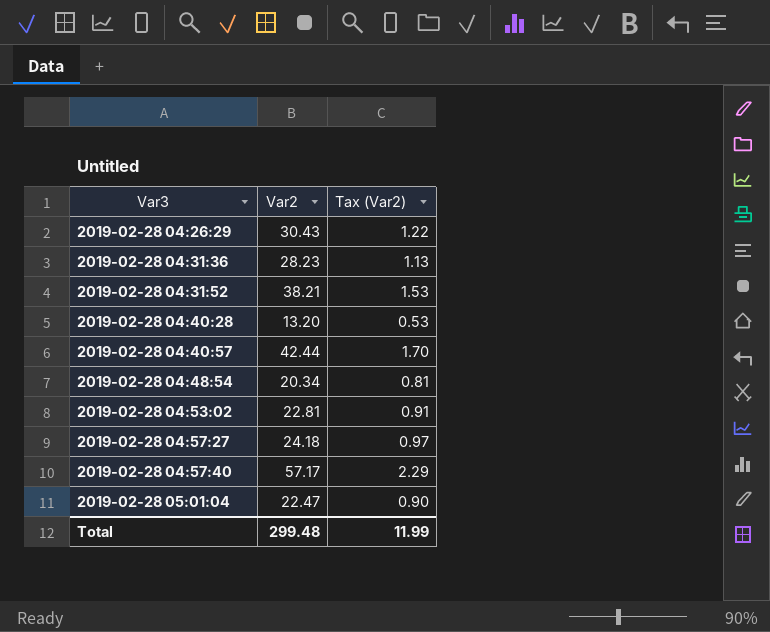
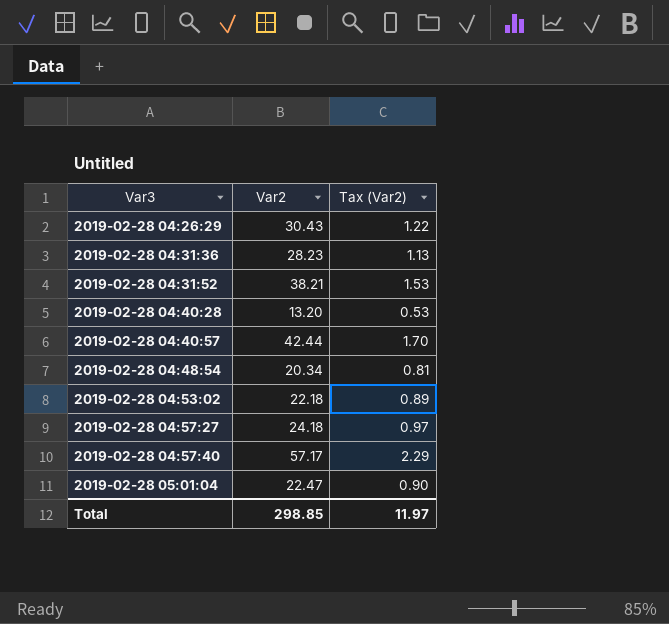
2019-02-28 04:53:02 | Var2: 22.81 -> 22.18
2019-02-28 04:53:02 | Tax (Var2): 0.91 -> 0.89
Total | Var2: 299.48 -> 298.85
Total | Tax (Var2): 11.99 -> 11.97

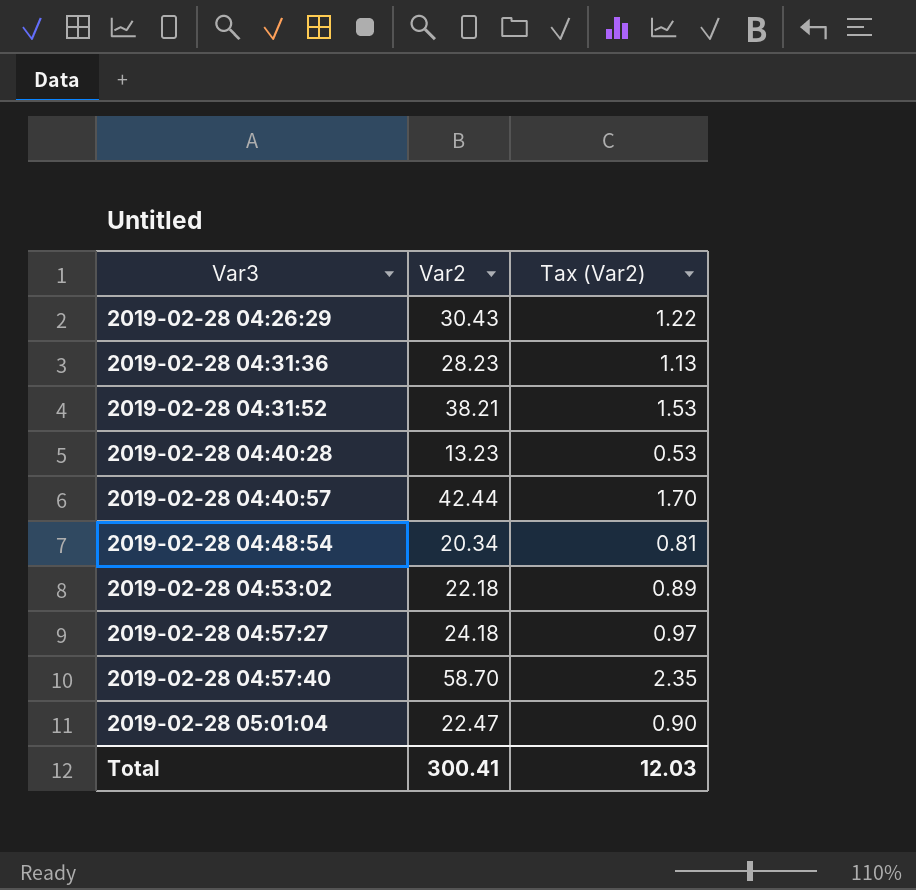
2019-02-28 04:40:28 | Var2: 13.20 -> 13.23
2019-02-28 04:57:40 | Var2: 57.17 -> 58.70
2019-02-28 04:57:40 | Tax (Var2): 2.29 -> 2.35
Total | Var2: 298.85 -> 300.41
Total | Tax (Var2): 11.97 -> 12.03

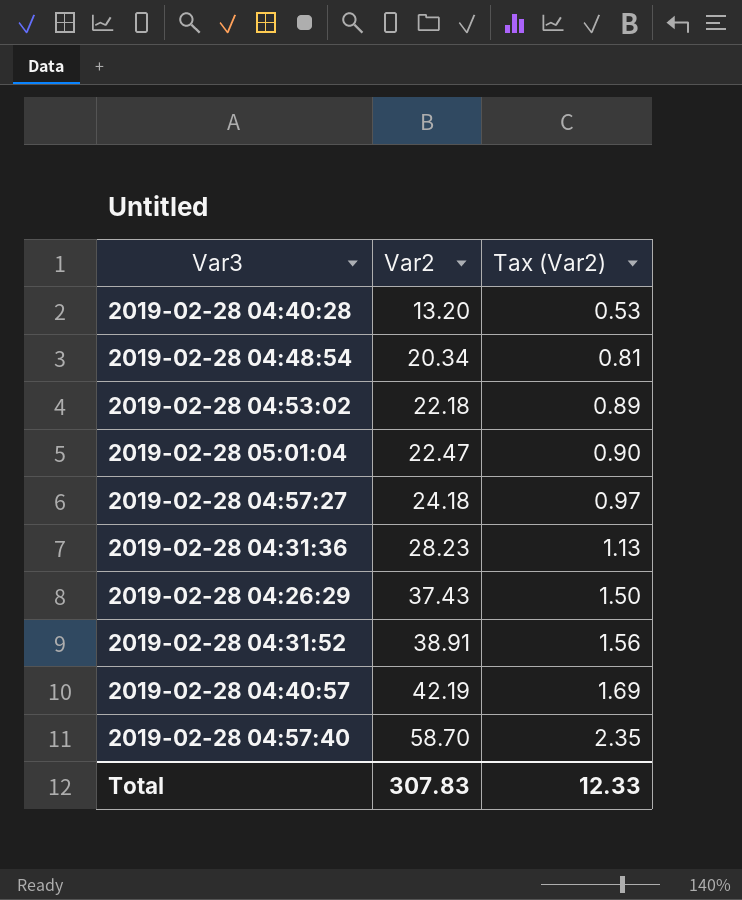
row order: Var3 ascending -> Var2 ascending
2019-02-28 04:40:28 | Var2: 13.23 -> 13.20
2019-02-28 04:26:29 | Var2: 30.43 -> 37.43
2019-02-28 04:26:29 | Tax (Var2): 1.22 -> 1.50
2019-02-28 04:31:52 | Var2: 38.21 -> 38.91
2019-02-28 04:31:52 | Tax (Var2): 1.53 -> 1.56
2019-02-28 04:40:57 | Var2: 42.44 -> 42.19
2019-02-28 04:40:57 | Tax (Var2): 1.70 -> 1.69
Total | Var2: 300.41 -> 307.83
Total | Tax (Var2): 12.03 -> 12.33

